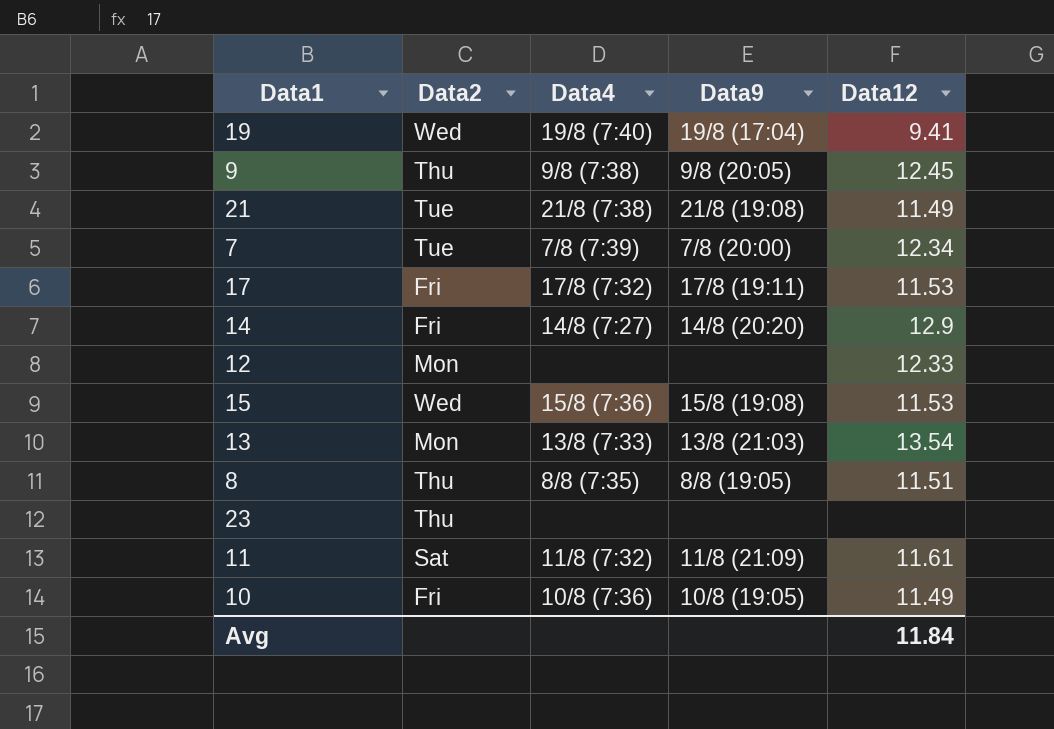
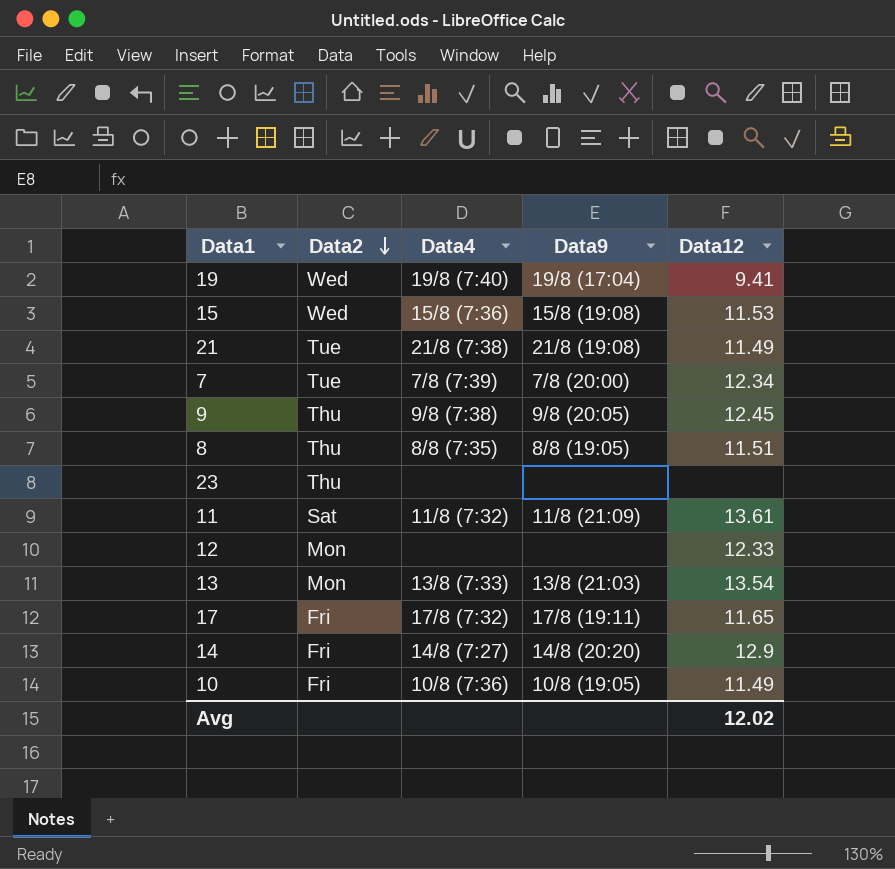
row order: none -> Data2 descending
11 | Data12: 11.61 -> 13.61
17 | Data12: 11.53 -> 11.65
Avg | Data12: 11.84 -> 12.02

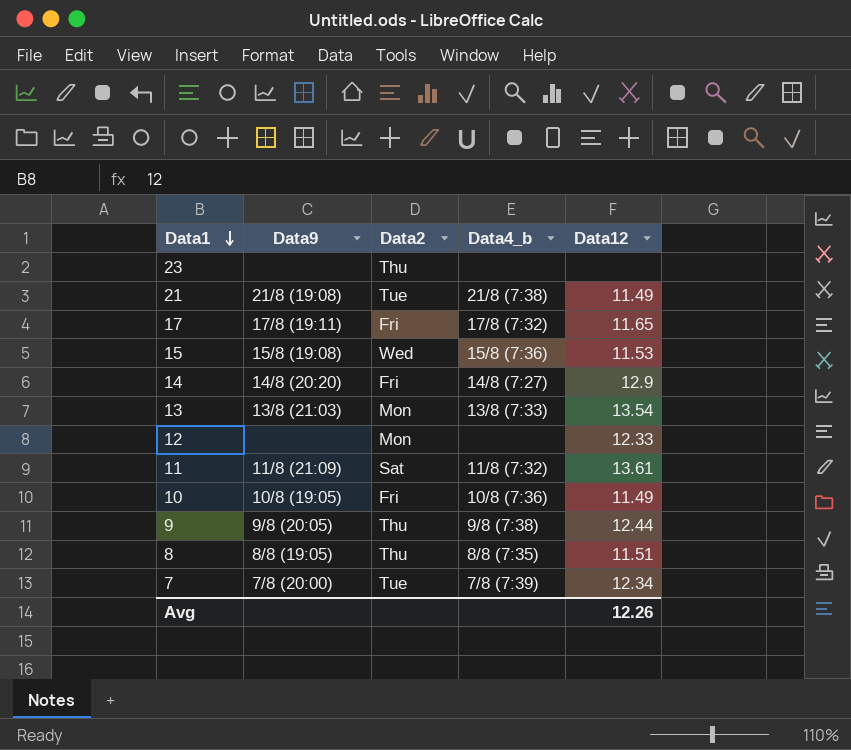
row order: Data2 descending -> Data1 descending
column Data9 | position: 4 -> 2
column name: Data4 -> Data4_b
row 19: Wed | 19/8 (7:40) | 19/8 (17:04) | 9.41 -> none
9 | Data12: 12.45 -> 12.44
Avg | Data12: 12.02 -> 12.26

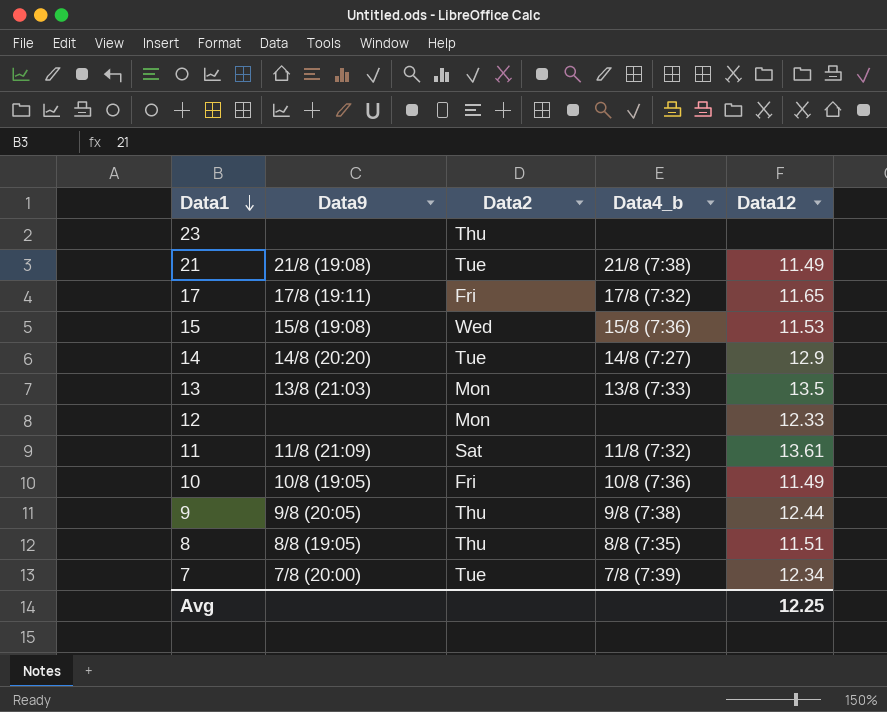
14 | Data2: Fri -> Tue
13 | Data12: 13.54 -> 13.5
Avg | Data12: 12.26 -> 12.25

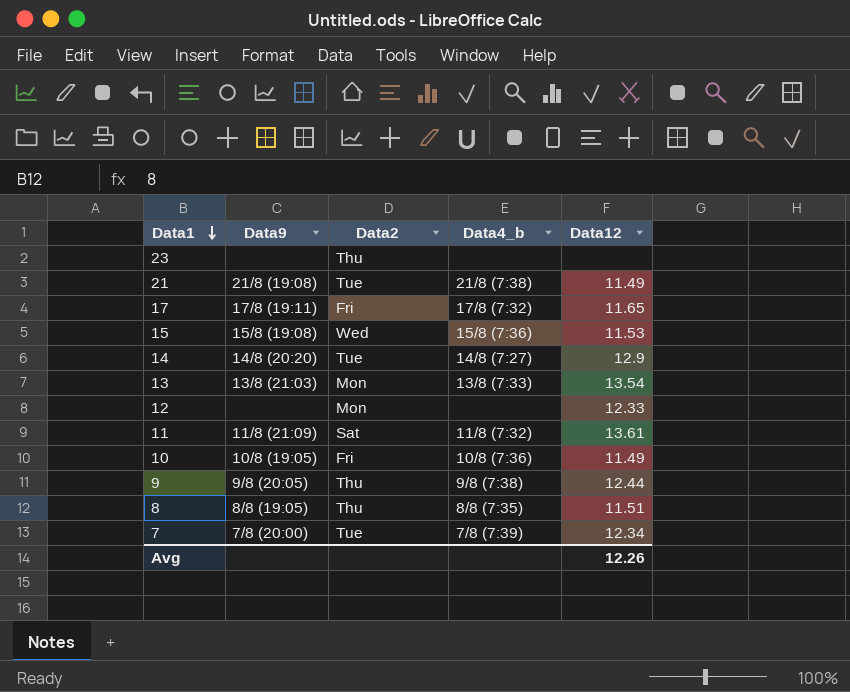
13 | Data12: 13.5 -> 13.54
Avg | Data12: 12.25 -> 12.26

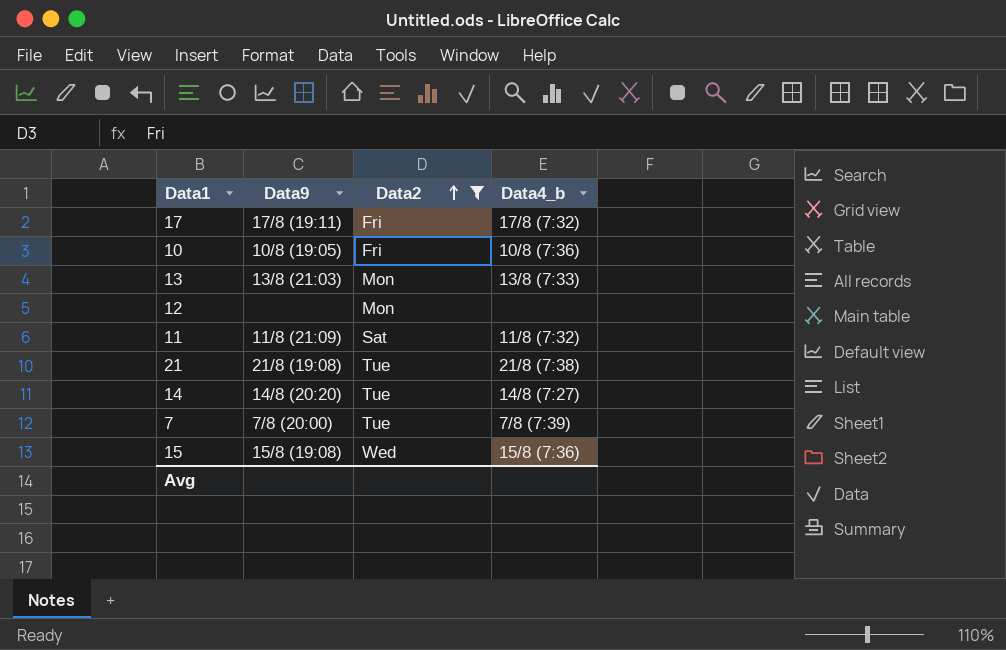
filter: none -> Data2 != Thu
row order: Data1 descending -> Data2 ascending
column Data12 | position: 5 -> none

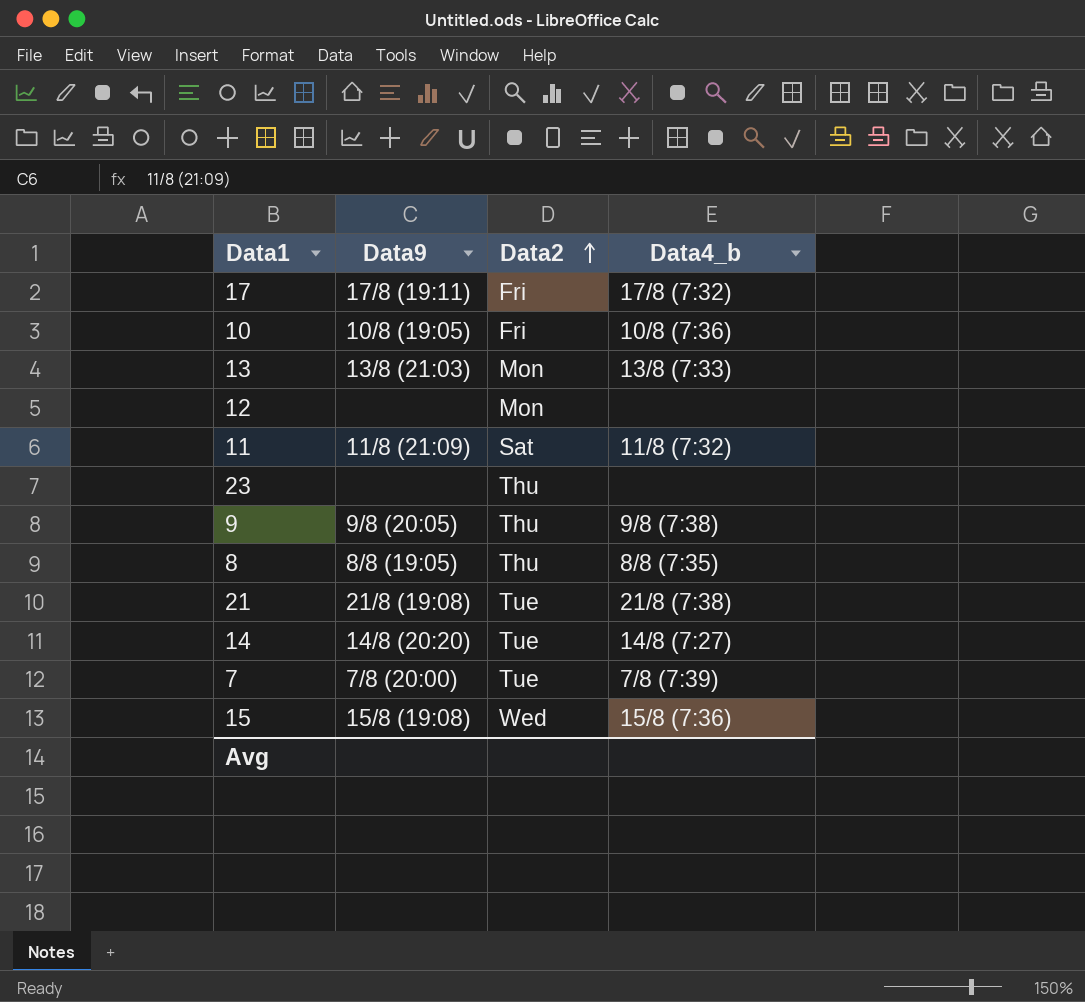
filter: Data2 != Thu -> none

